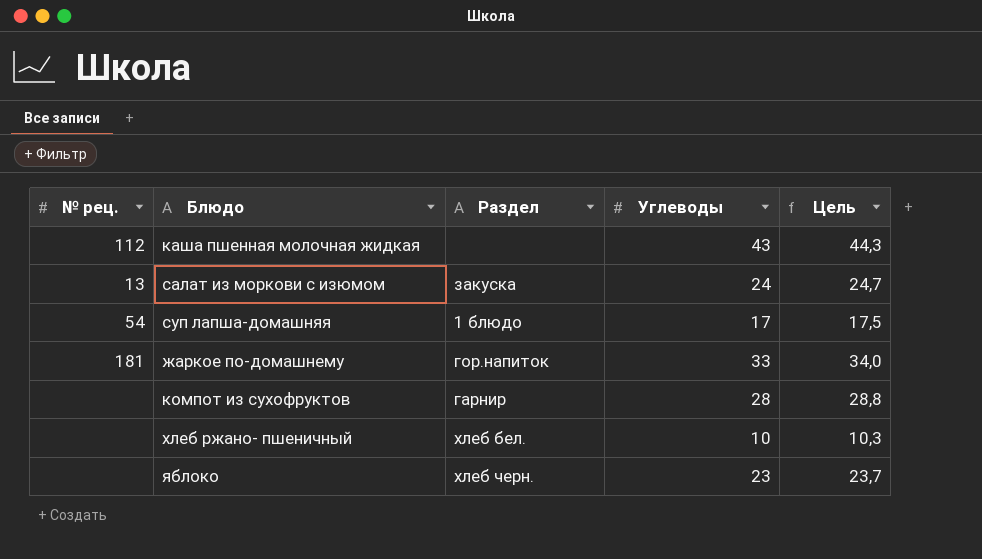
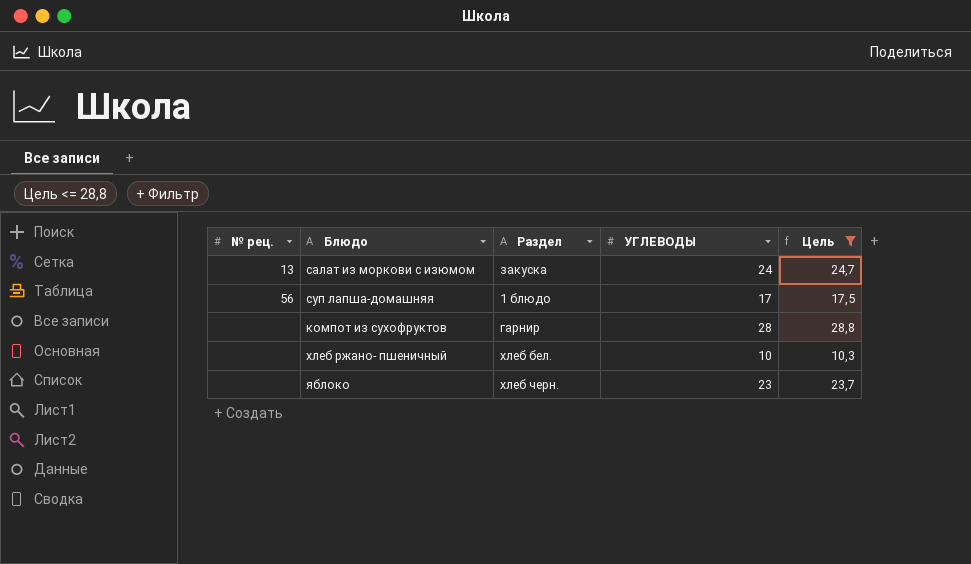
filter: none -> Цель <= 28,8
column name: Углеводы -> УГЛЕВОДЫ
суп лапша-домашняя | № рец.: 54 -> 56

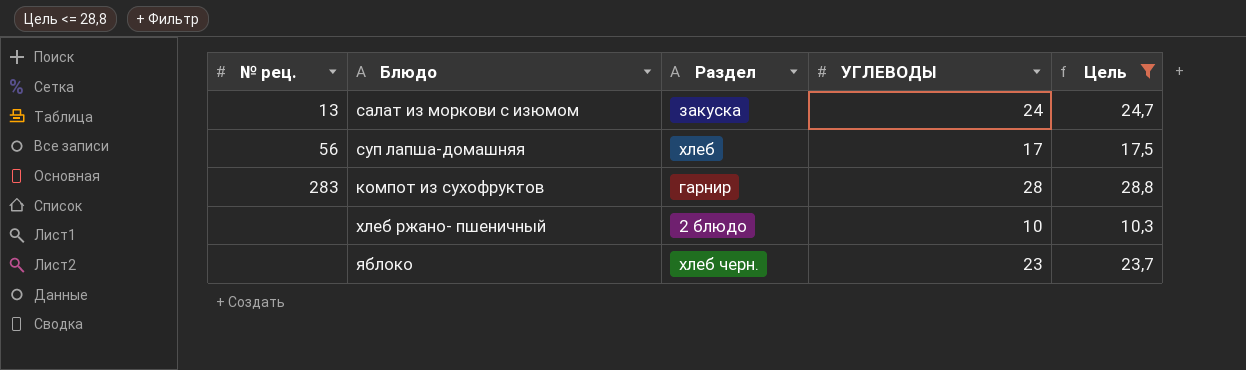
суп лапша-домашняя | Раздел: 1 блюдо -> хлеб
компот из сухофруктов | № рец.: none -> 283
хлеб ржано- пшеничный | Раздел: хлеб бел. -> 2 блюдо

